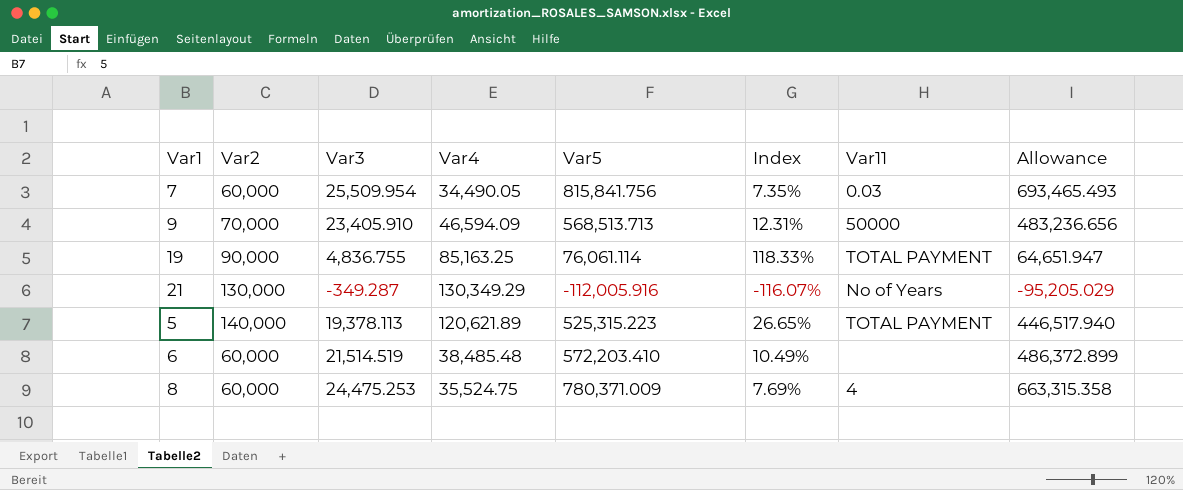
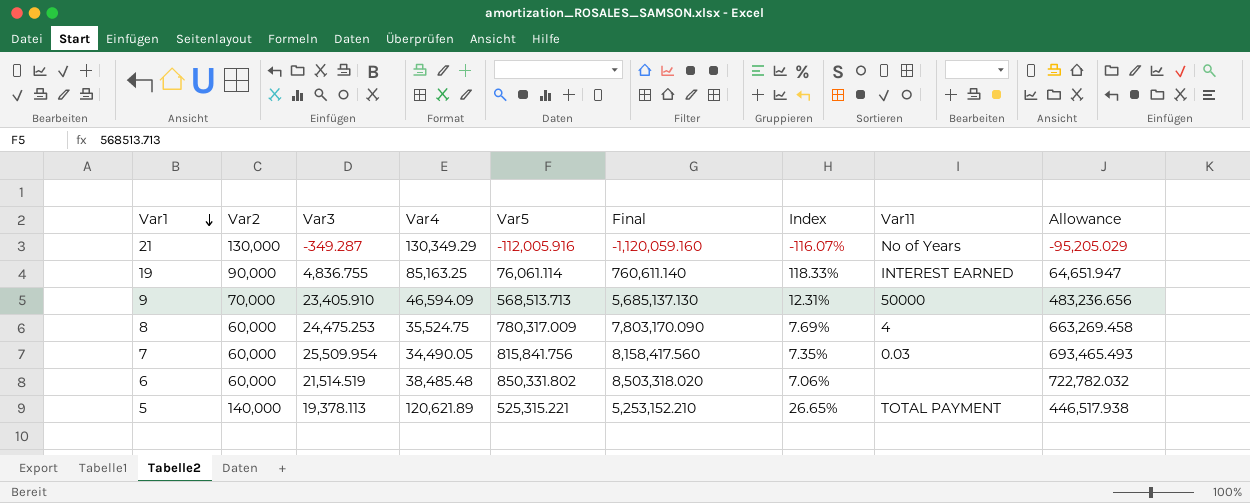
row order: none -> Var1 descending
column Final | formula: none -> [Var5] * 10
19 | Var11: TOTAL PAYMENT -> INTEREST EARNED
8 | Var5: 780,371.009 -> 780,317.009
8 | Allowance: 663,315.358 -> 663,269.458
6 | Var5: 572,203.410 -> 850,331.802
6 | Index: 10.49% -> 7.06%
6 | Allowance: 486,372.899 -> 722,782.032
5 | Var5: 525,315.223 -> 525,315.221
5 | Allowance: 446,517.940 -> 446,517.938

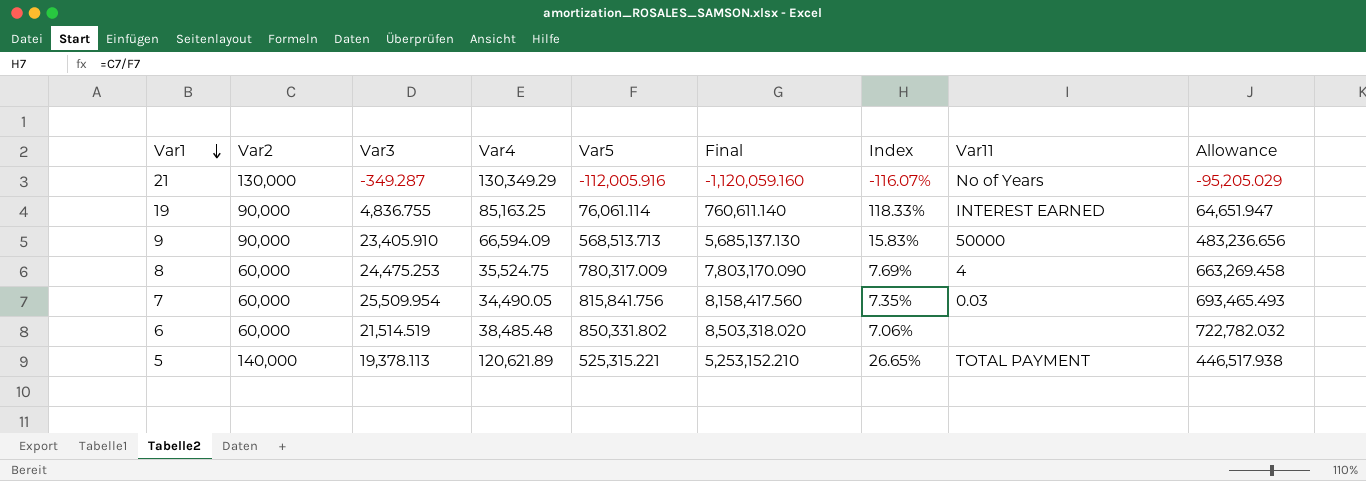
9 | Var2: 70,000 -> 90,000
9 | Var4: 46,594.09 -> 66,594.09
9 | Index: 12.31% -> 15.83%

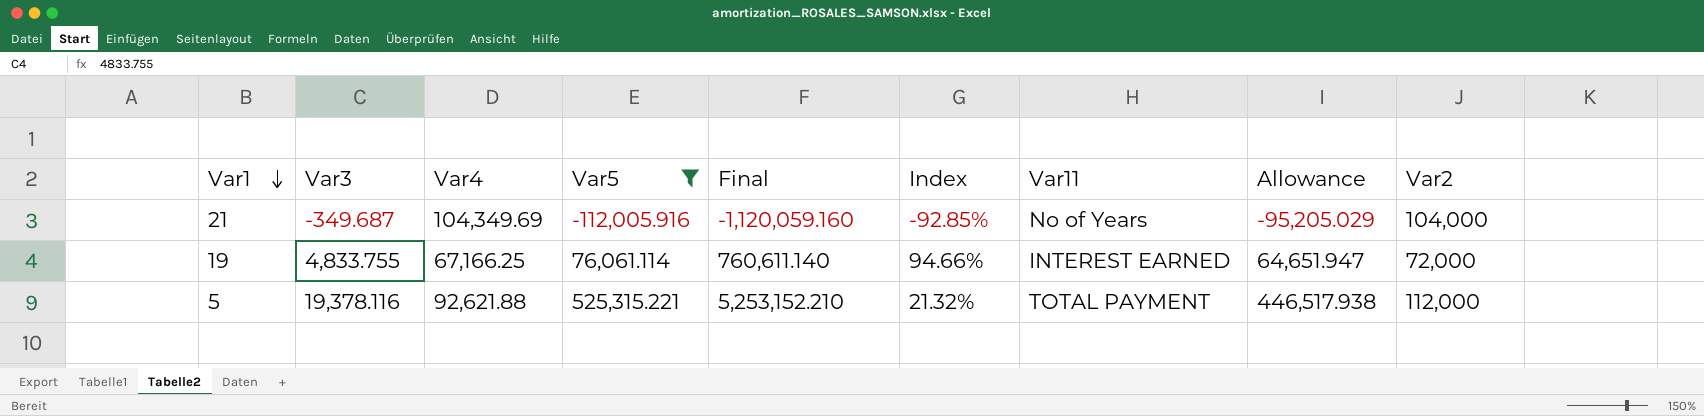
filter: none -> Var5 <= 525,315.221
column Var2 | position: 2 -> 9
21 | Var3: -349.287 -> -349.687
21 | Var4: 130,349.29 -> 104,349.69
21 | Index: -116.07% -> -92.85%
21 | Var2: 130,000 -> 104,000
19 | Var3: 4,836.755 -> 4,833.755
19 | Var4: 85,163.25 -> 67,166.25
19 | Index: 118.33% -> 94.66%
19 | Var2: 90,000 -> 72,000
5 | Var3: 19,378.113 -> 19,378.116
5 | Var4: 120,621.89 -> 92,621.88
5 | Index: 26.65% -> 21.32%
5 | Var2: 140,000 -> 112,000

